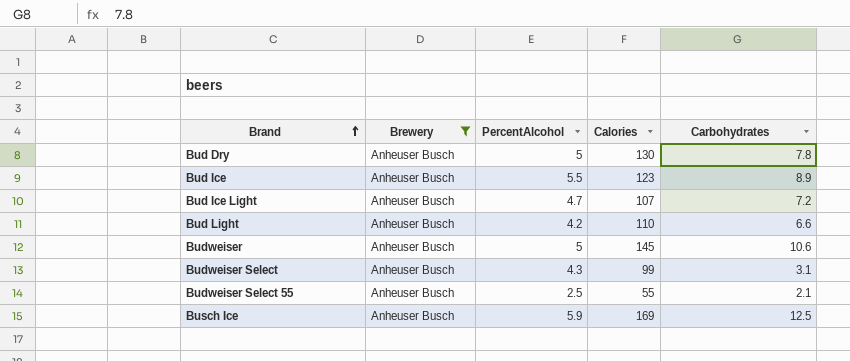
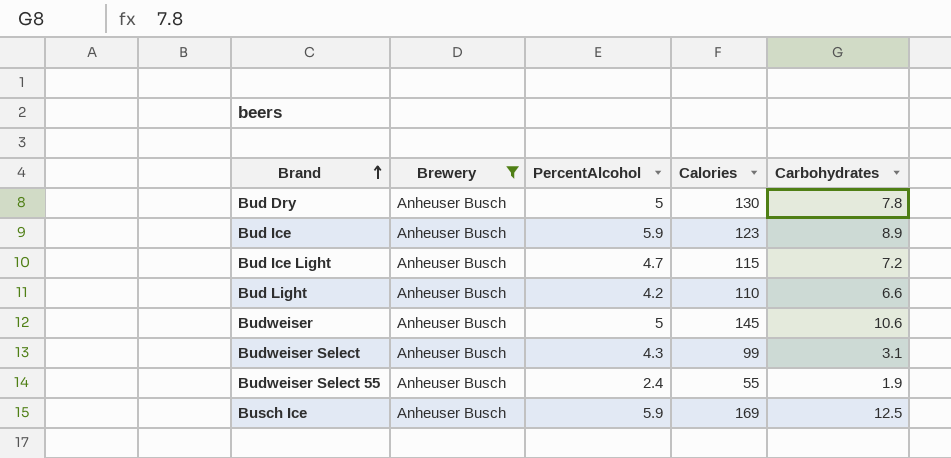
Bud Ice | PercentAlcohol: 5.5 -> 5.9
Bud Ice Light | Calories: 107 -> 115
Budweiser Select 55 | PercentAlcohol: 2.5 -> 2.4
Budweiser Select 55 | Carbohydrates: 2.1 -> 1.9

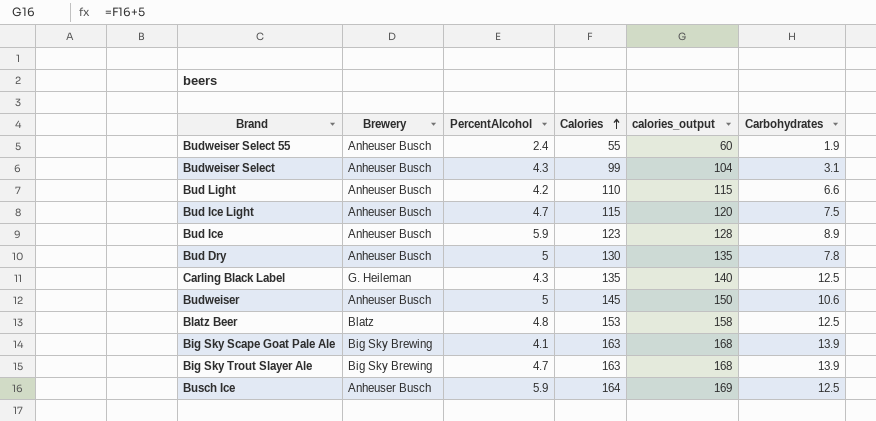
filter: Brewery = Anheuser Busch -> none
row order: Brand ascending -> Calories ascending
column calories_output | formula: none -> [Calories] + 5
Bud Ice Light | Carbohydrates: 7.2 -> 7.5
Busch Ice | Calories: 169 -> 164

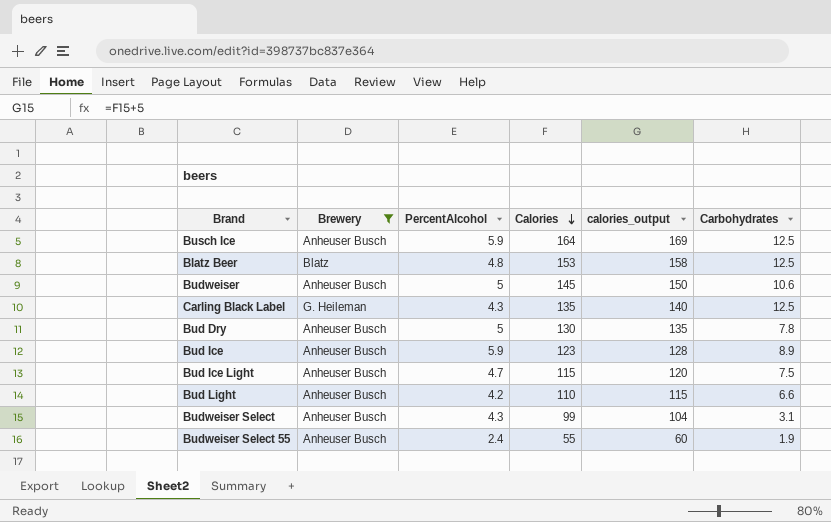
filter: none -> Brewery != Big Sky Brewing
row order: Calories ascending -> Calories descending

